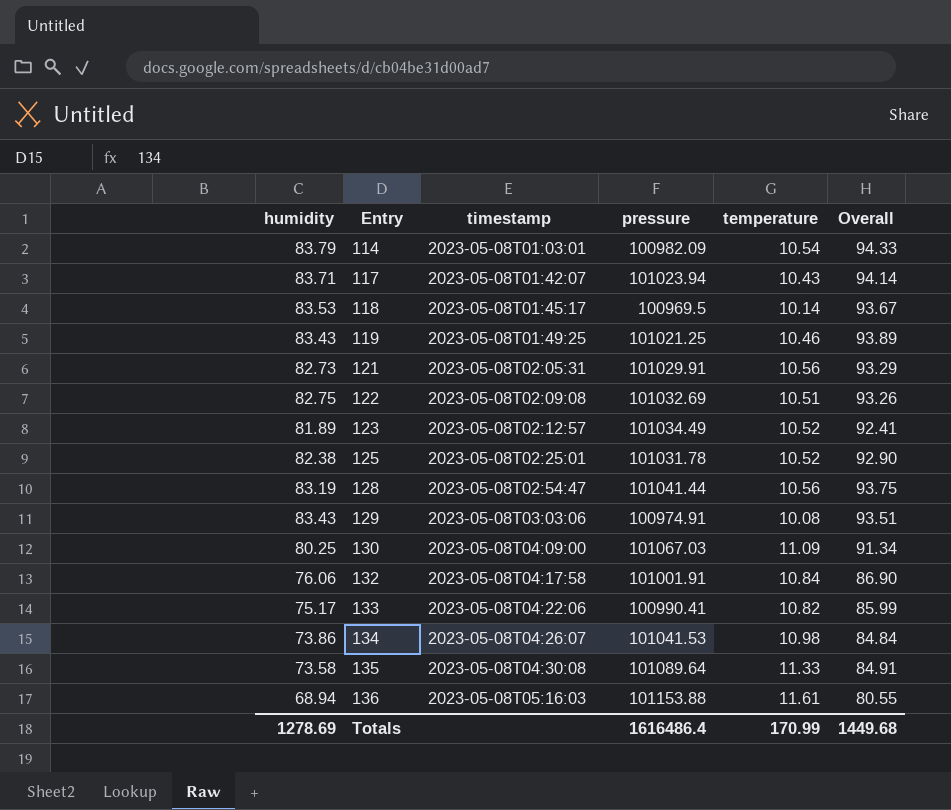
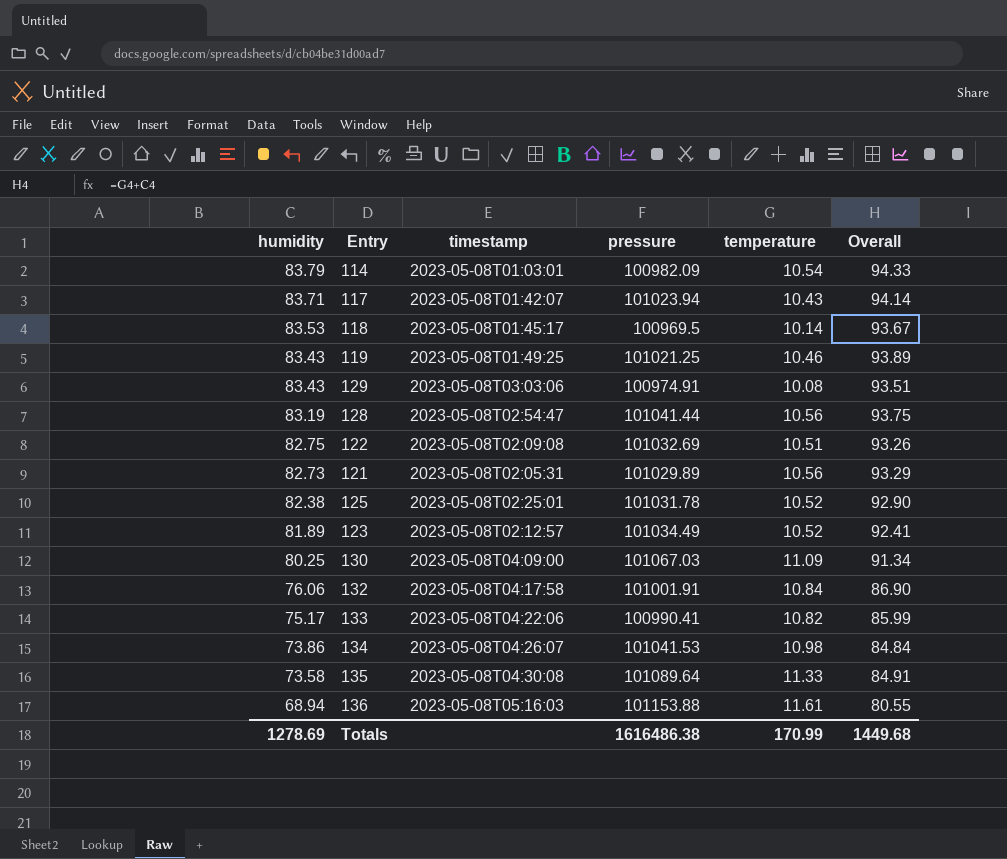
row order: Entry ascending -> humidity descending
121 | pressure: 101029.91 -> 101029.89
Totals | pressure: 1616486.4 -> 1616486.38

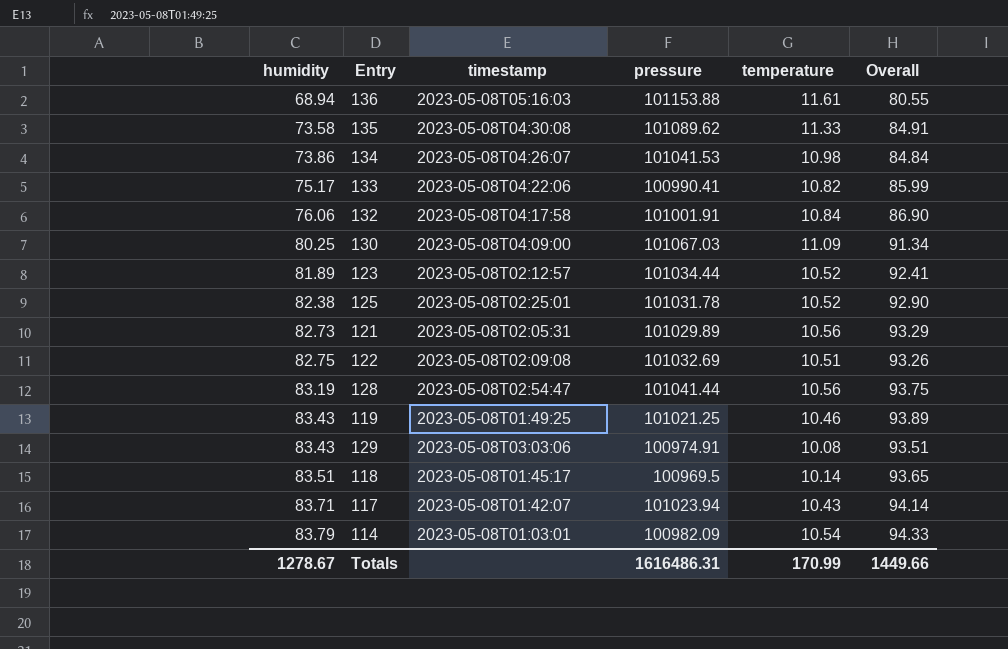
row order: humidity descending -> humidity ascending
135 | pressure: 101089.64 -> 101089.62
123 | pressure: 101034.49 -> 101034.44
118 | humidity: 83.53 -> 83.51
118 | Overall: 93.67 -> 93.65
Totals | humidity: 1278.69 -> 1278.67
Totals | pressure: 1616486.38 -> 1616486.31
Totals | Overall: 1449.68 -> 1449.66

